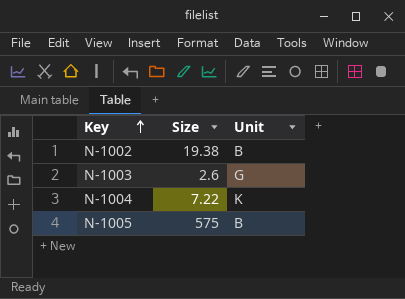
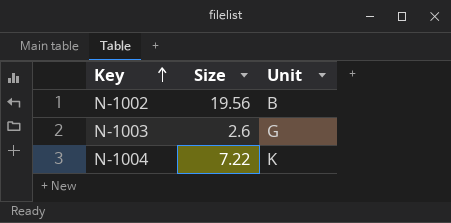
row N-1005: 575 | B -> none
N-1002 | Size: 19.38 -> 19.56

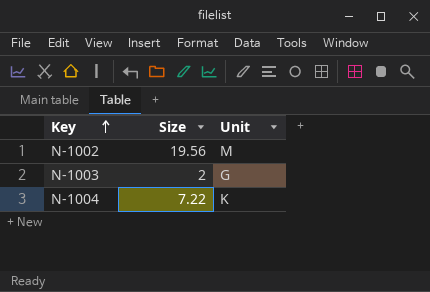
N-1002 | Unit: B -> M
N-1003 | Size: 2.6 -> 2

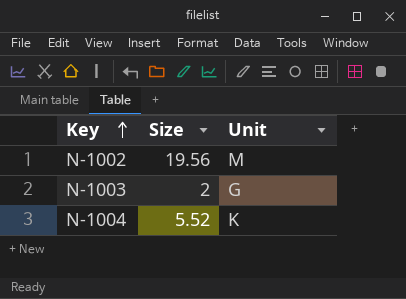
N-1004 | Size: 7.22 -> 5.52

